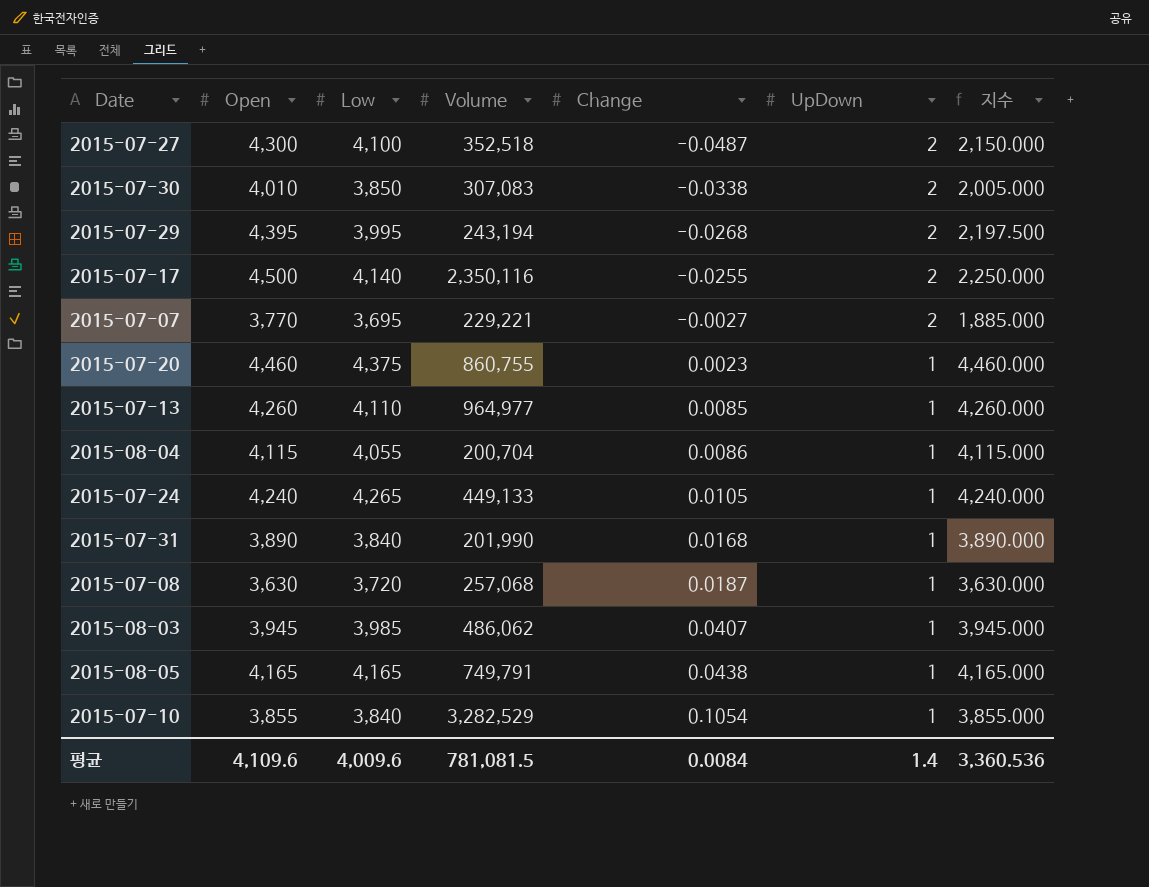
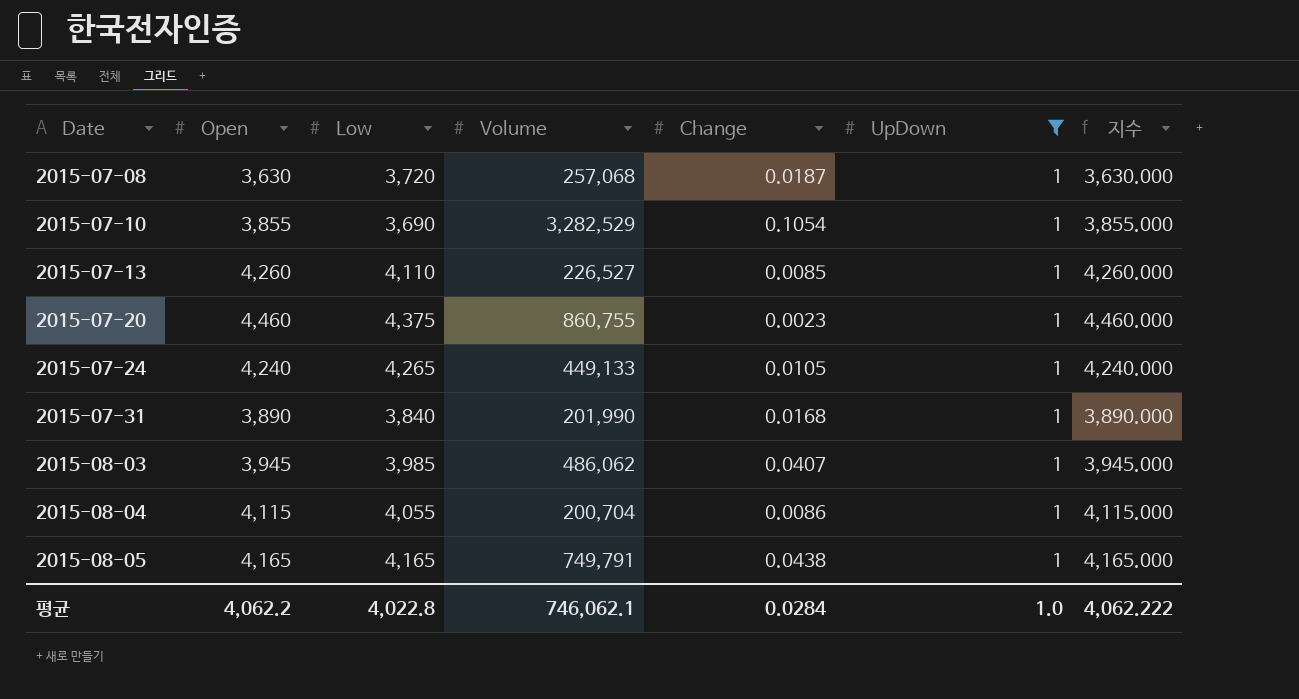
filter: none -> UpDown = 1
row order: Change ascending -> Date ascending
2015-07-10 | Low: 3,840 -> 3,690
2015-07-13 | Volume: 964,977 -> 226,527
평균 | Open: 4,109.6 -> 4,062.2
평균 | Low: 4,009.6 -> 4,022.8
평균 | Volume: 781,081.5 -> 746,062.1
평균 | Change: 0.0084 -> 0.0284
평균 | UpDown: 1.4 -> 1.0
평균 | 지수: 3,360.536 -> 4,062.222

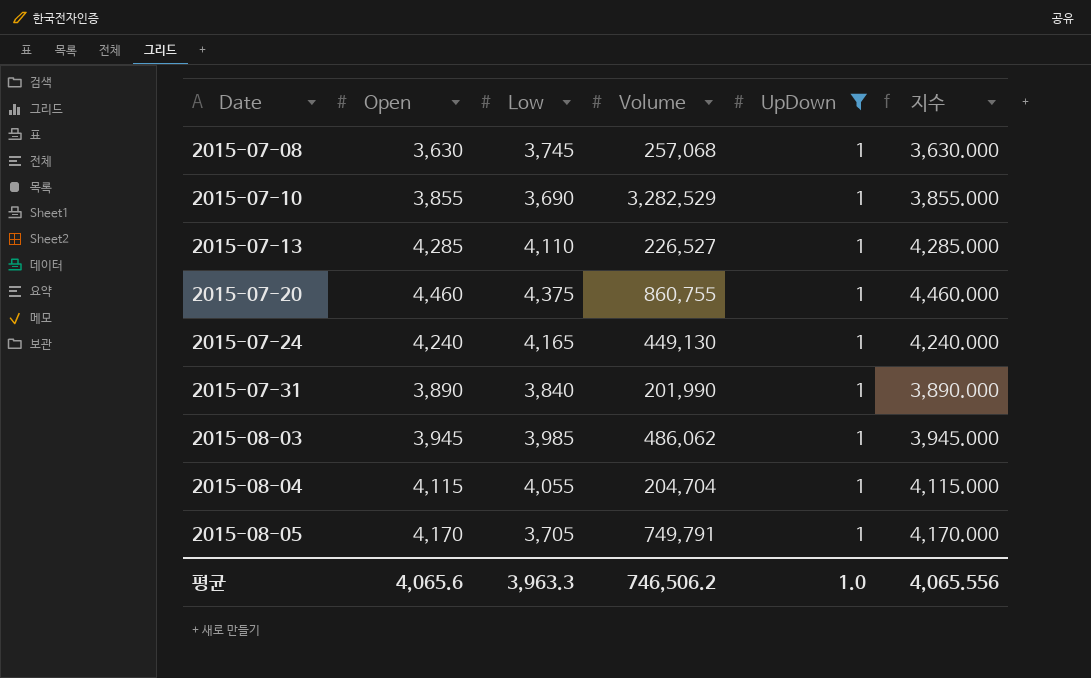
column Change | position: 5 -> none
2015-07-08 | Low: 3,720 -> 3,745
2015-07-13 | Open: 4,260 -> 4,285
2015-07-13 | 지수: 4,260.000 -> 4,285.000
2015-07-24 | Low: 4,265 -> 4,165
2015-07-24 | Volume: 449,133 -> 449,130
2015-08-04 | Volume: 200,704 -> 204,704
2015-08-05 | Open: 4,165 -> 4,170
2015-08-05 | Low: 4,165 -> 3,705
2015-08-05 | 지수: 4,165.000 -> 4,170.000
평균 | Open: 4,062.2 -> 4,065.6
평균 | Low: 4,022.8 -> 3,963.3
평균 | Volume: 746,062.1 -> 746,506.2
평균 | 지수: 4,062.222 -> 4,065.556

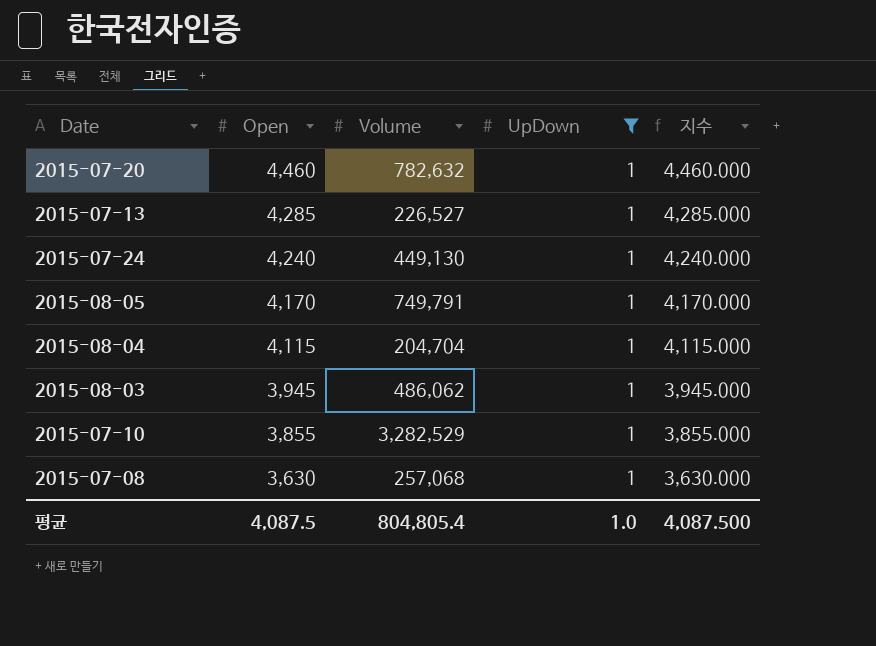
row order: Date ascending -> Open descending
column Low | position: 3 -> none
row 2015-07-31: 3,890 | 3,840 | 201,990 | 1 | 3,890.000 -> none
2015-07-20 | Volume: 860,755 -> 782,632
평균 | Open: 4,065.6 -> 4,087.5
평균 | Volume: 746,506.2 -> 804,805.4
평균 | 지수: 4,065.556 -> 4,087.500

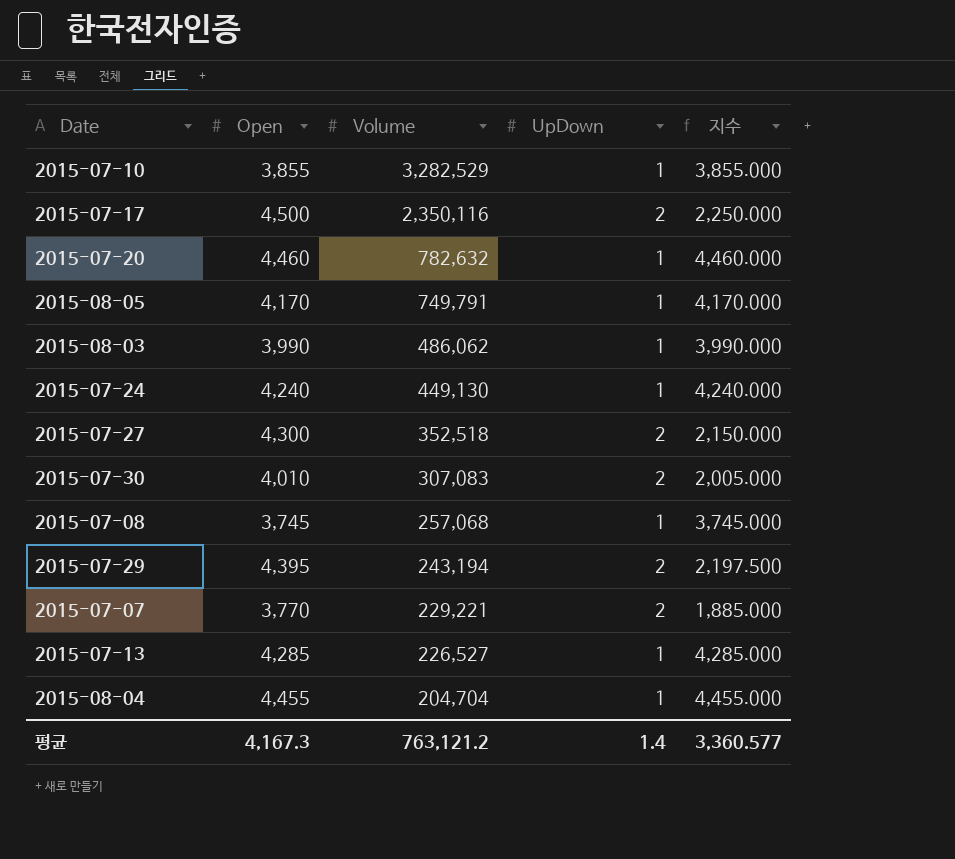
filter: UpDown = 1 -> none
row order: Open descending -> Volume descending
2015-08-03 | Open: 3,945 -> 3,990
2015-08-03 | 지수: 3,945.000 -> 3,990.000
2015-07-08 | Open: 3,630 -> 3,745
2015-07-08 | 지수: 3,630.000 -> 3,745.000
2015-08-04 | Open: 4,115 -> 4,455
2015-08-04 | 지수: 4,115.000 -> 4,455.000
평균 | Open: 4,087.5 -> 4,167.3
평균 | Volume: 804,805.4 -> 763,121.2
평균 | UpDown: 1.0 -> 1.4
평균 | 지수: 4,087.500 -> 3,360.577

